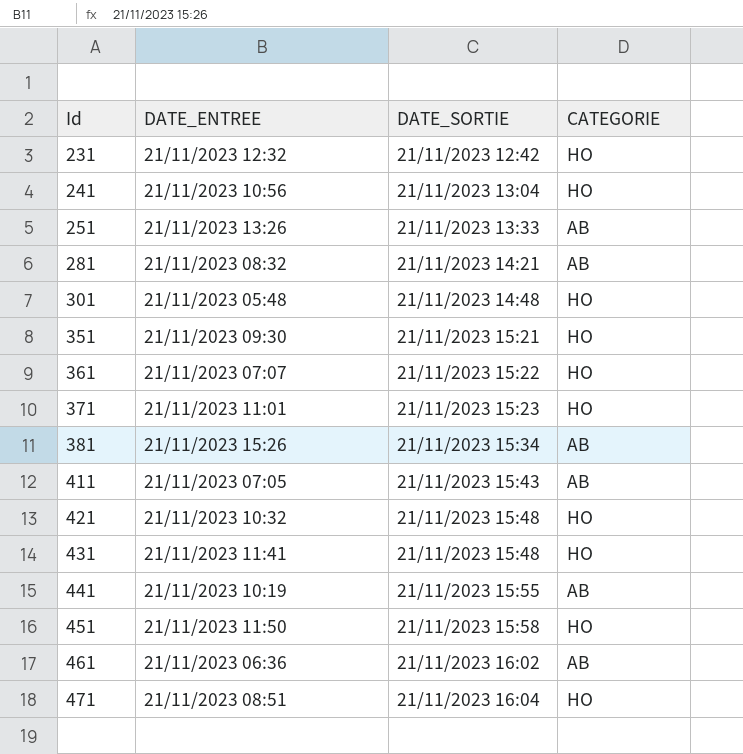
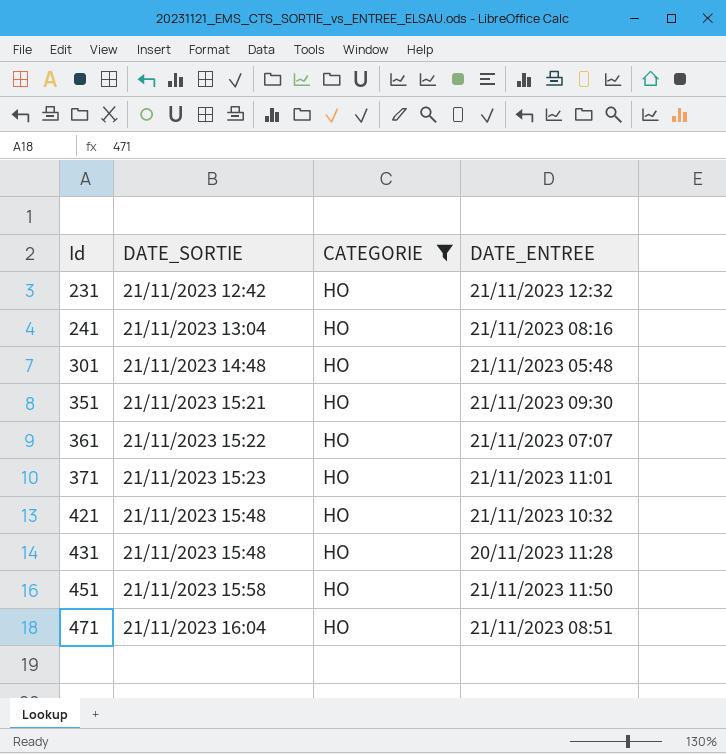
filter: none -> CATEGORIE = HO
column DATE_ENTREE | position: 2 -> 4
241 | DATE_ENTREE: 21/11/2023 10:56 -> 21/11/2023 08:16
431 | DATE_ENTREE: 21/11/2023 11:41 -> 20/11/2023 11:28

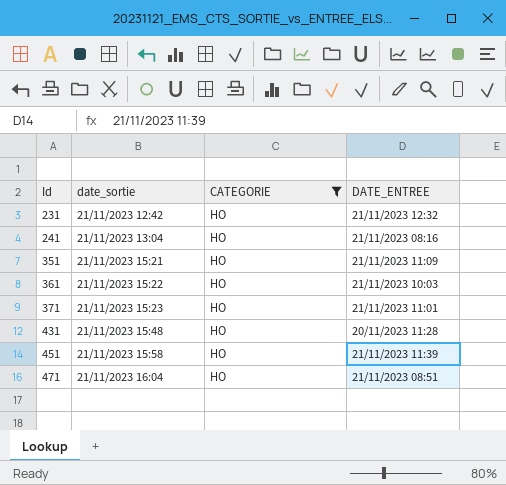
column name: DATE_SORTIE -> date_sortie
row 301: 21/11/2023 14:48 | HO | 21/11/2023 05:48 -> none
row 421: 21/11/2023 15:48 | HO | 21/11/2023 10:32 -> none
351 | DATE_ENTREE: 21/11/2023 09:30 -> 21/11/2023 11:09
361 | DATE_ENTREE: 21/11/2023 07:07 -> 21/11/2023 10:03
451 | DATE_ENTREE: 21/11/2023 11:50 -> 21/11/2023 11:39

